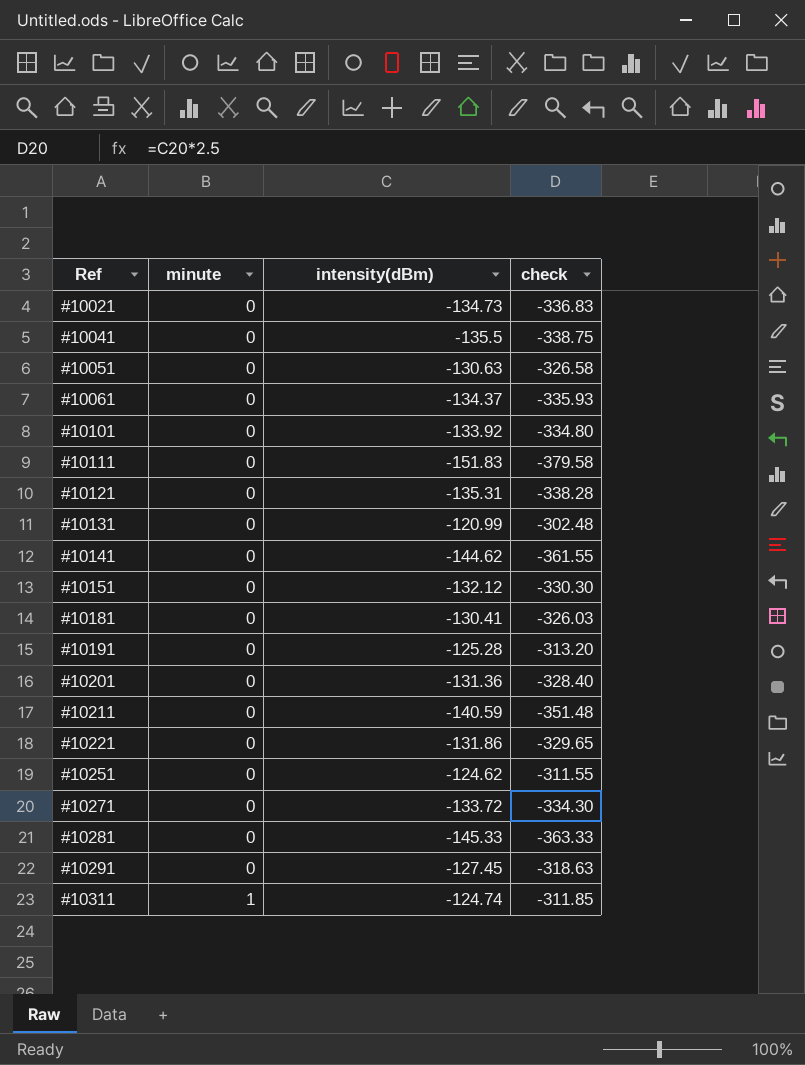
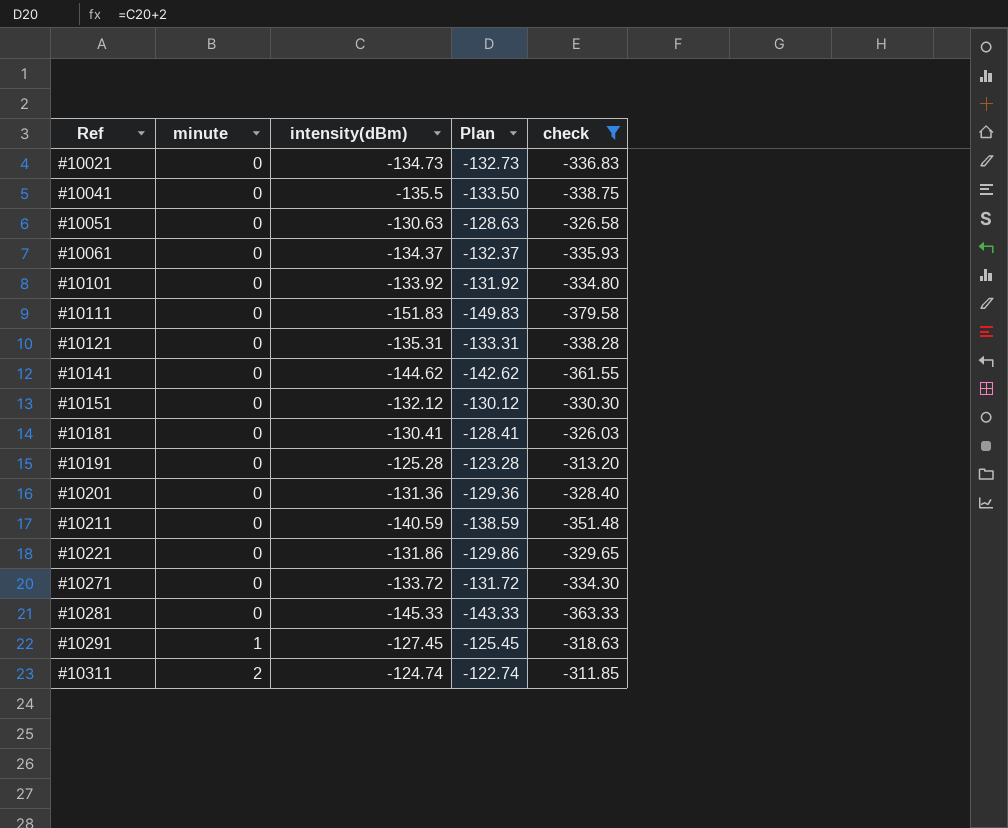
filter: none -> check <= -311.85
column Plan | formula: none -> [intensity(dBm)] + 2
#10291 | minute: 0 -> 1
#10311 | minute: 1 -> 2

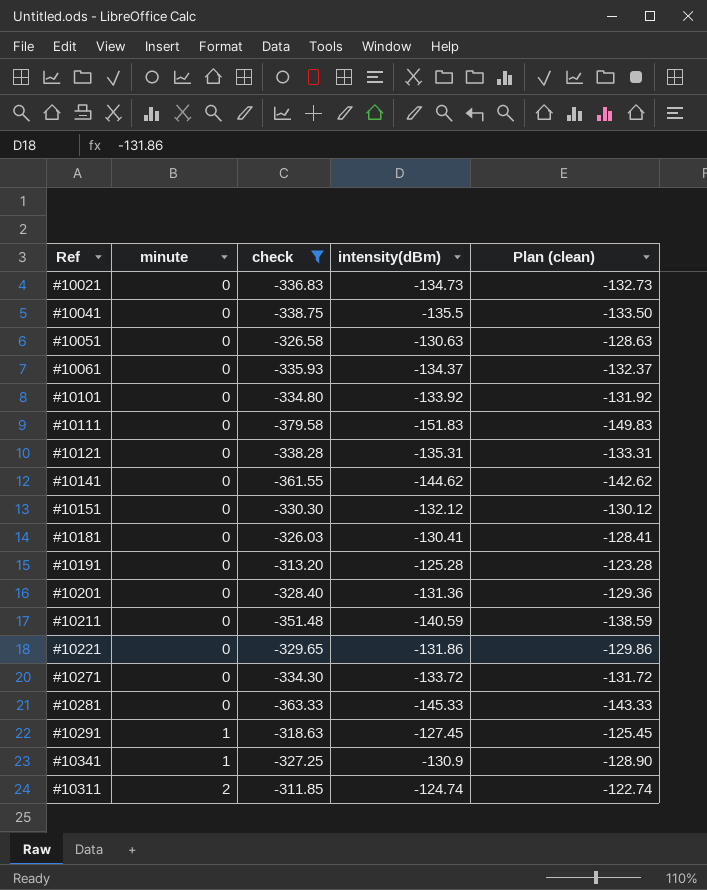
column check | position: 5 -> 3
column name: Plan -> Plan (clean)
row #10341: none -> 1 | -327.25 | -130.9 | -128.90

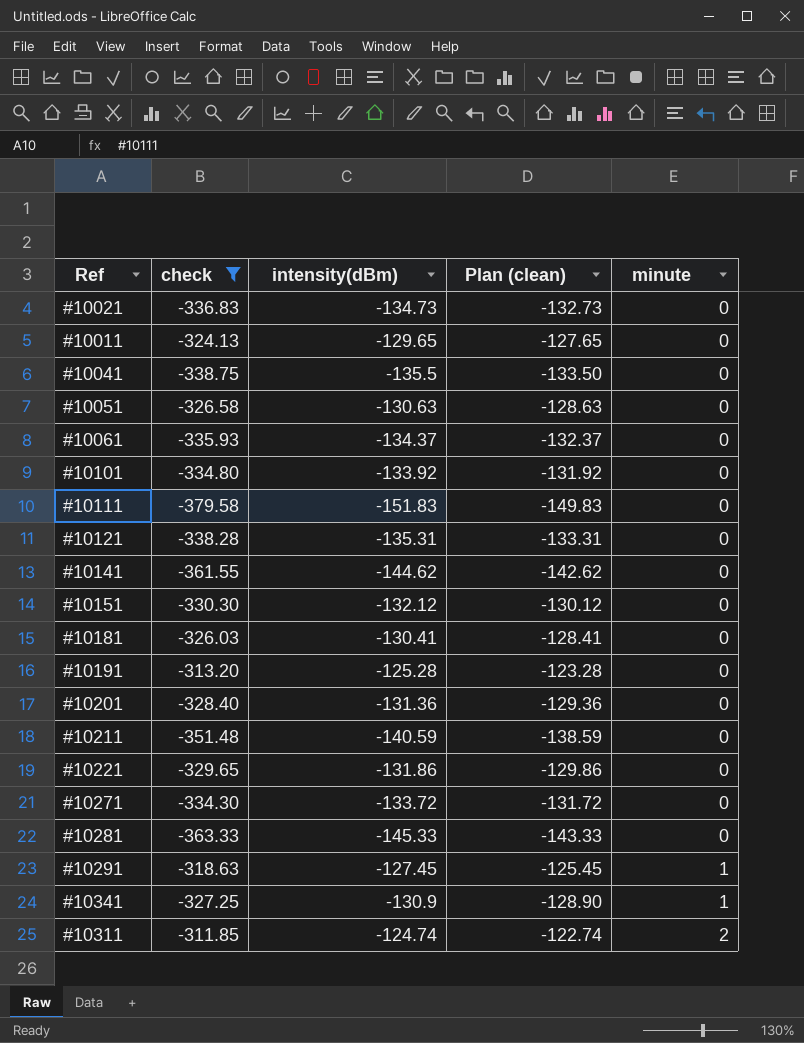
column minute | position: 2 -> 5
row #10011: none -> -324.13 | -129.65 | -127.65 | 0

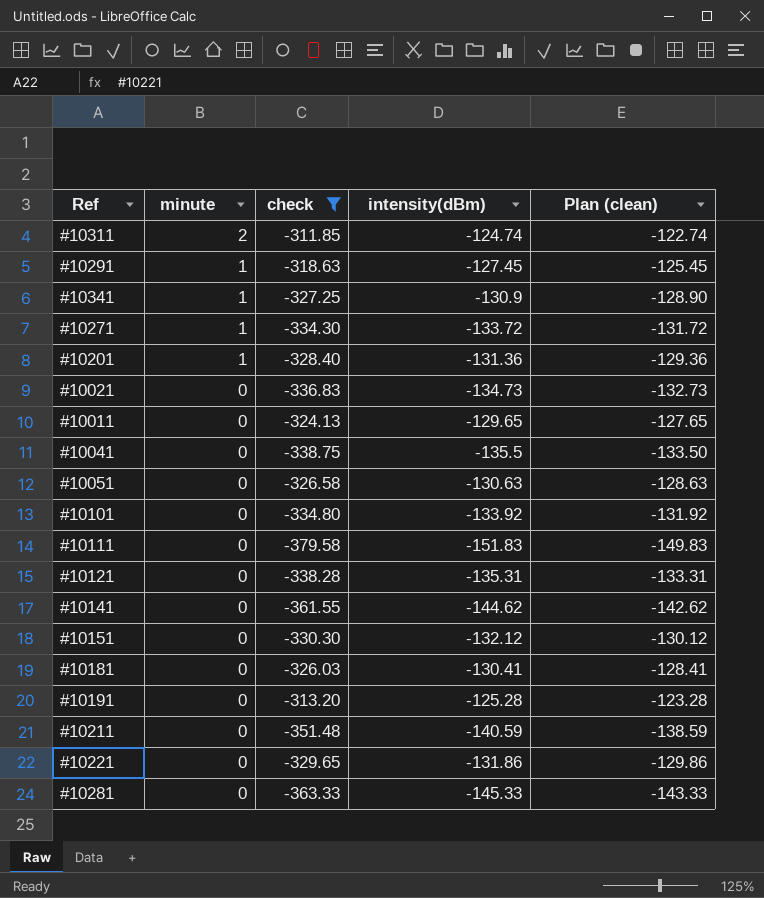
row order: minute ascending -> minute descending
column minute | position: 5 -> 2
row #10061: -335.93 | -134.37 | -132.37 | 0 -> none
#10271 | minute: 0 -> 1
#10201 | minute: 0 -> 1

